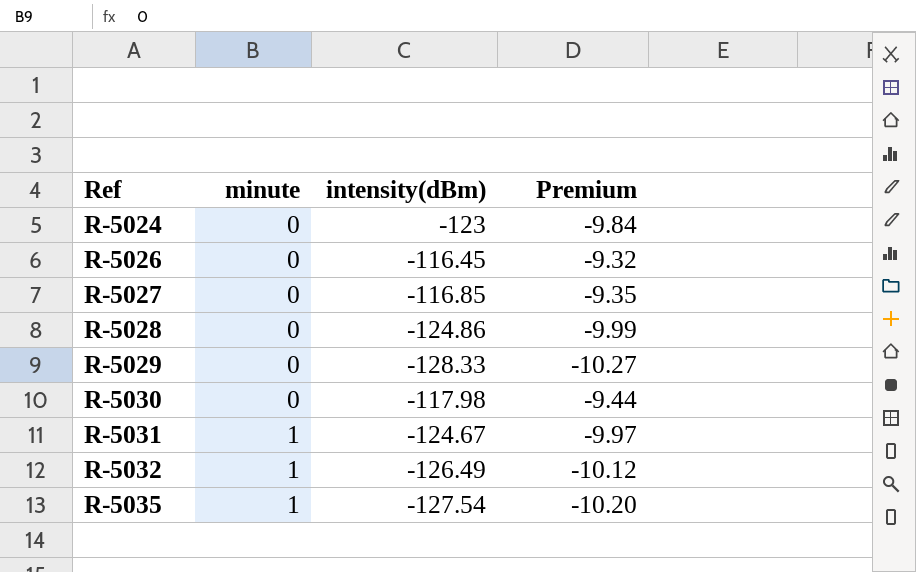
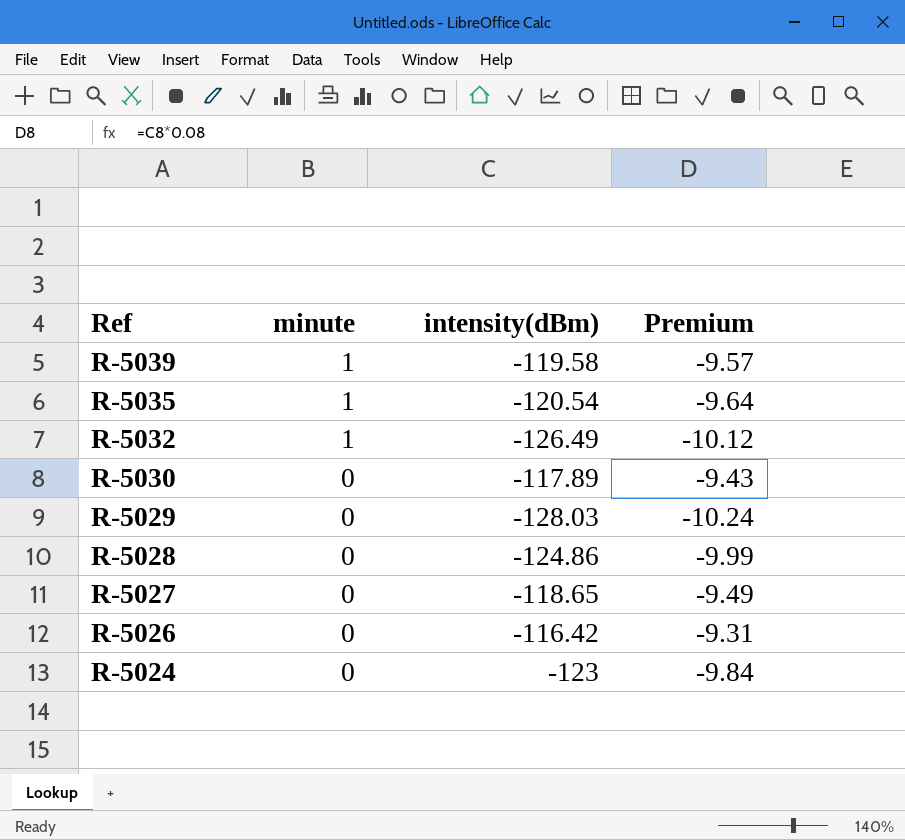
row order: Ref ascending -> Ref descending
row R-5031: 1 | -124.67 | -9.97 -> none
row R-5039: none -> 1 | -119.58 | -9.57
R-5035 | intensity(dBm): -127.54 -> -120.54
R-5035 | Premium: -10.20 -> -9.64
R-5030 | intensity(dBm): -117.98 -> -117.89
R-5030 | Premium: -9.44 -> -9.43
R-5029 | intensity(dBm): -128.33 -> -128.03
R-5029 | Premium: -10.27 -> -10.24
R-5027 | intensity(dBm): -116.85 -> -118.65
R-5027 | Premium: -9.35 -> -9.49
R-5026 | intensity(dBm): -116.45 -> -116.42
R-5026 | Premium: -9.32 -> -9.31

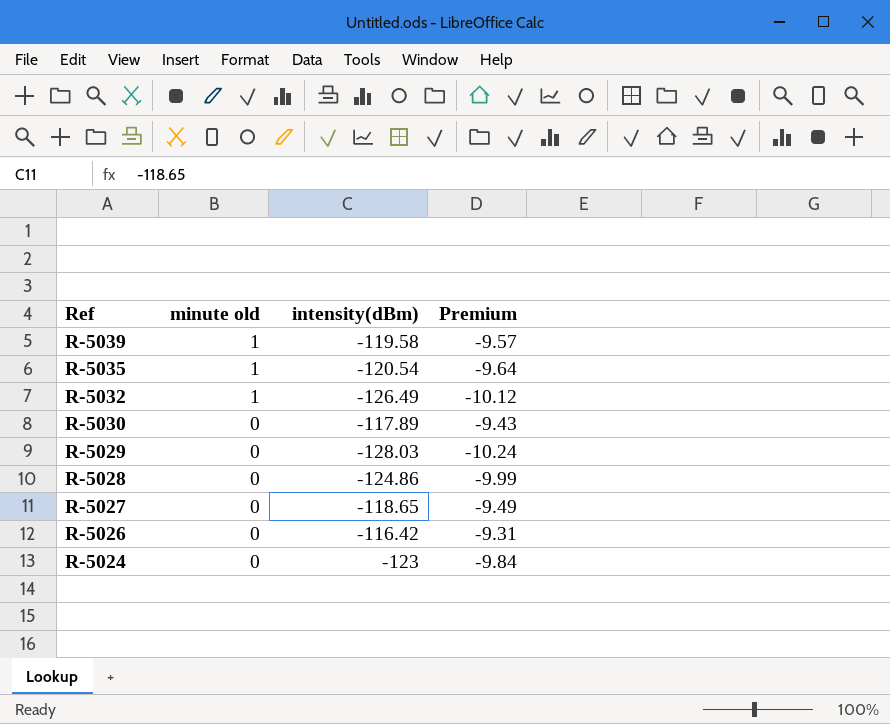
column name: minute -> minute old

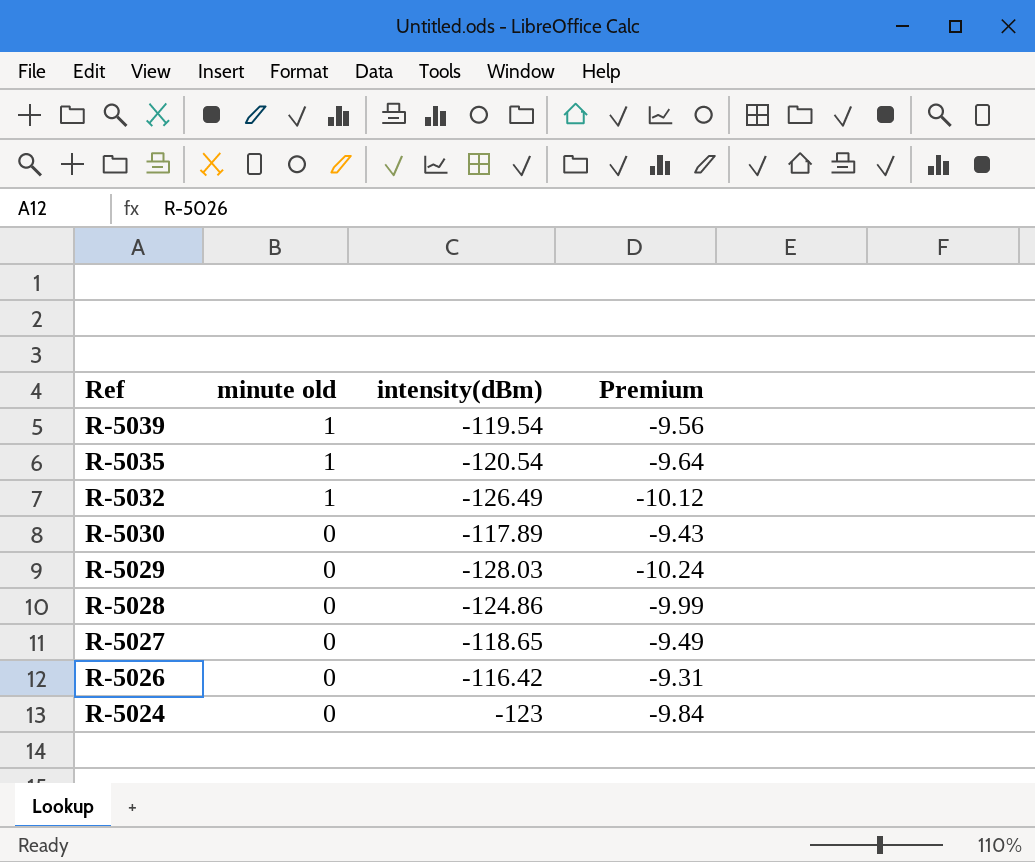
R-5039 | intensity(dBm): -119.58 -> -119.54
R-5039 | Premium: -9.57 -> -9.56

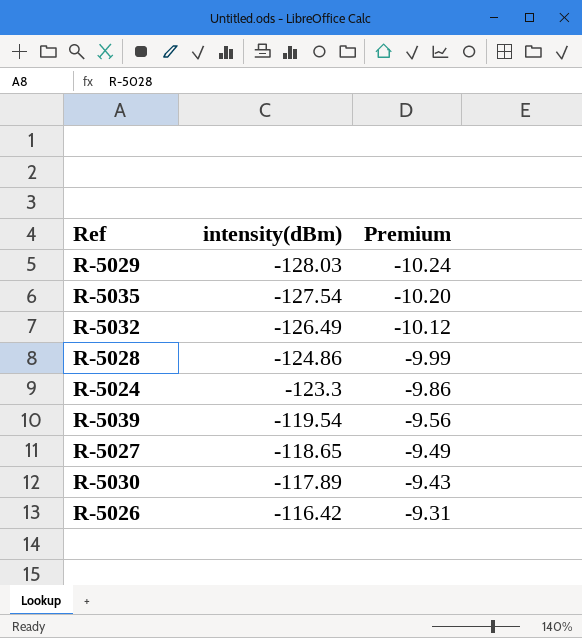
row order: Ref descending -> intensity(dBm) ascending
column minute old | position: 2 -> none
R-5035 | intensity(dBm): -120.54 -> -127.54
R-5035 | Premium: -9.64 -> -10.20
R-5024 | intensity(dBm): -123 -> -123.3
R-5024 | Premium: -9.84 -> -9.86

